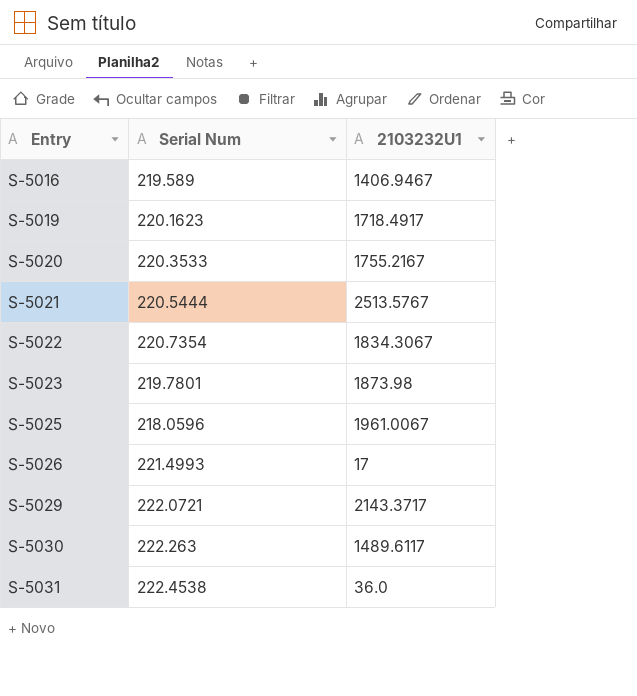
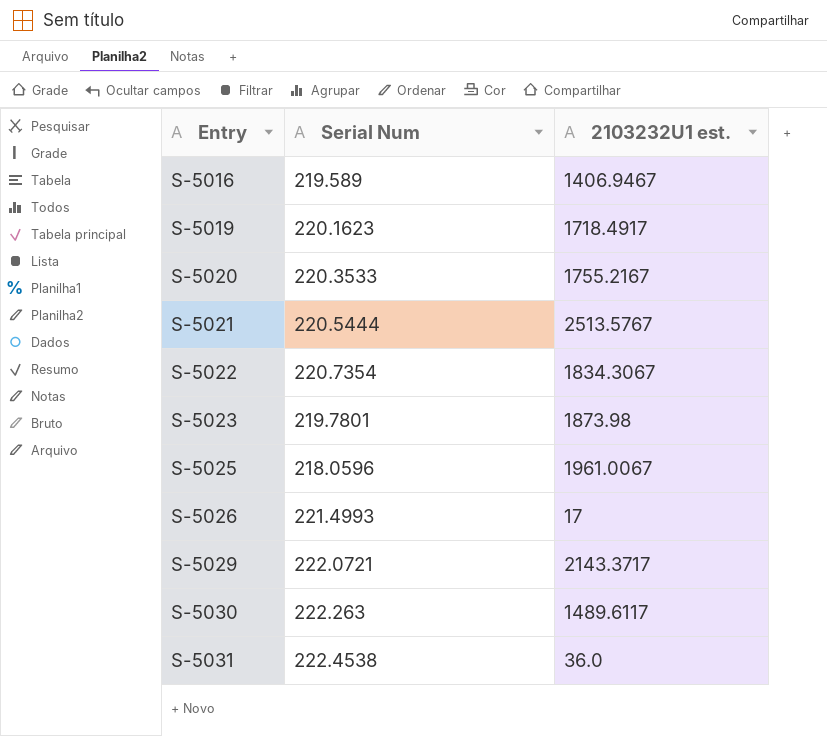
column name: 2103232U1 -> 2103232U1 est.

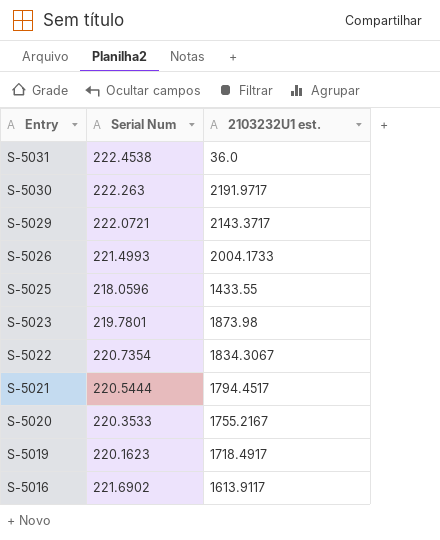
row order: Entry ascending -> Entry descending
S-5030 | 2103232U1 est.: 1489.6117 -> 2191.9717
S-5026 | 2103232U1 est.: 17 -> 2004.1733
S-5025 | 2103232U1 est.: 1961.0067 -> 1433.55
S-5021 | 2103232U1 est.: 2513.5767 -> 1794.4517
S-5016 | Serial Num: 219.589 -> 221.6902
S-5016 | 2103232U1 est.: 1406.9467 -> 1613.9117

